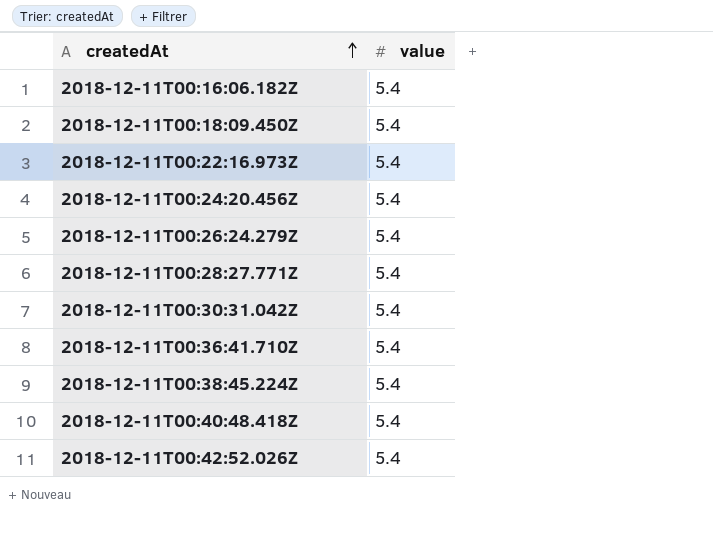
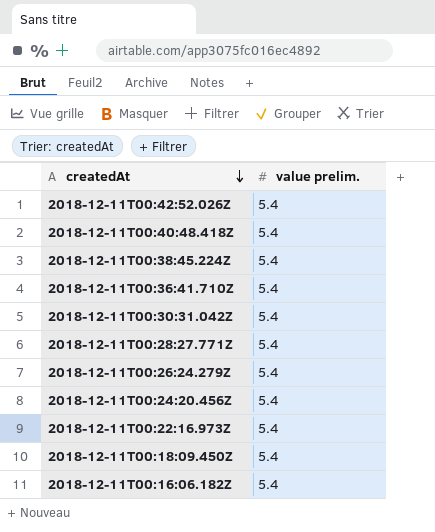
row order: createdAt ascending -> createdAt descending
column name: value -> value prelim.

